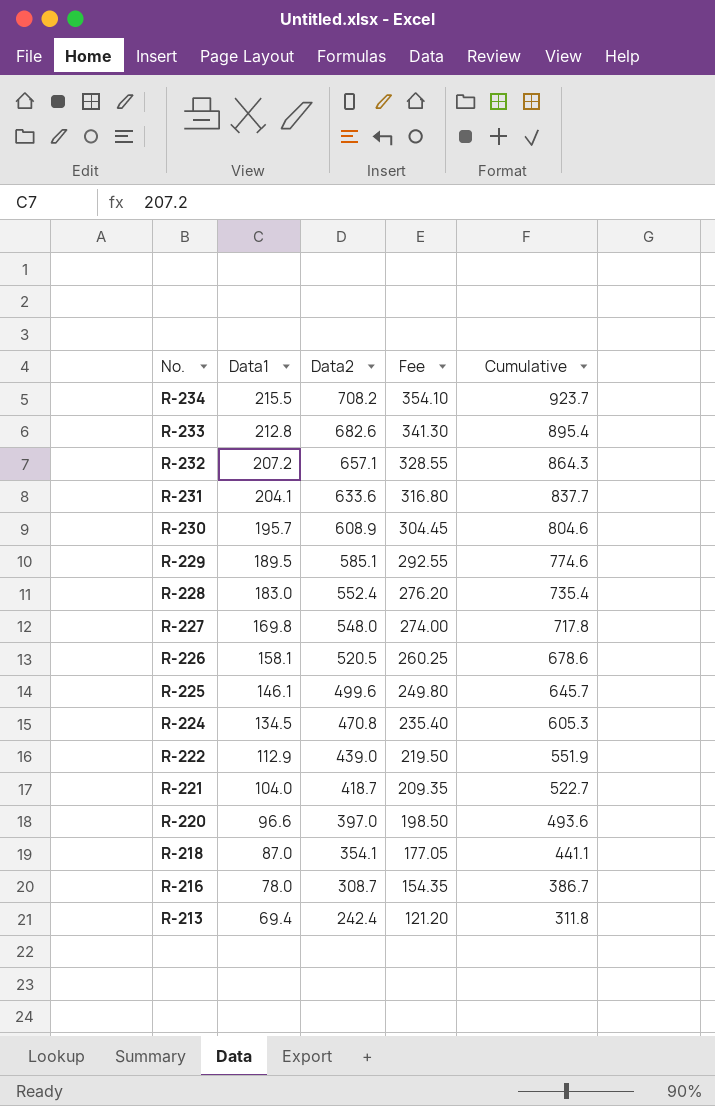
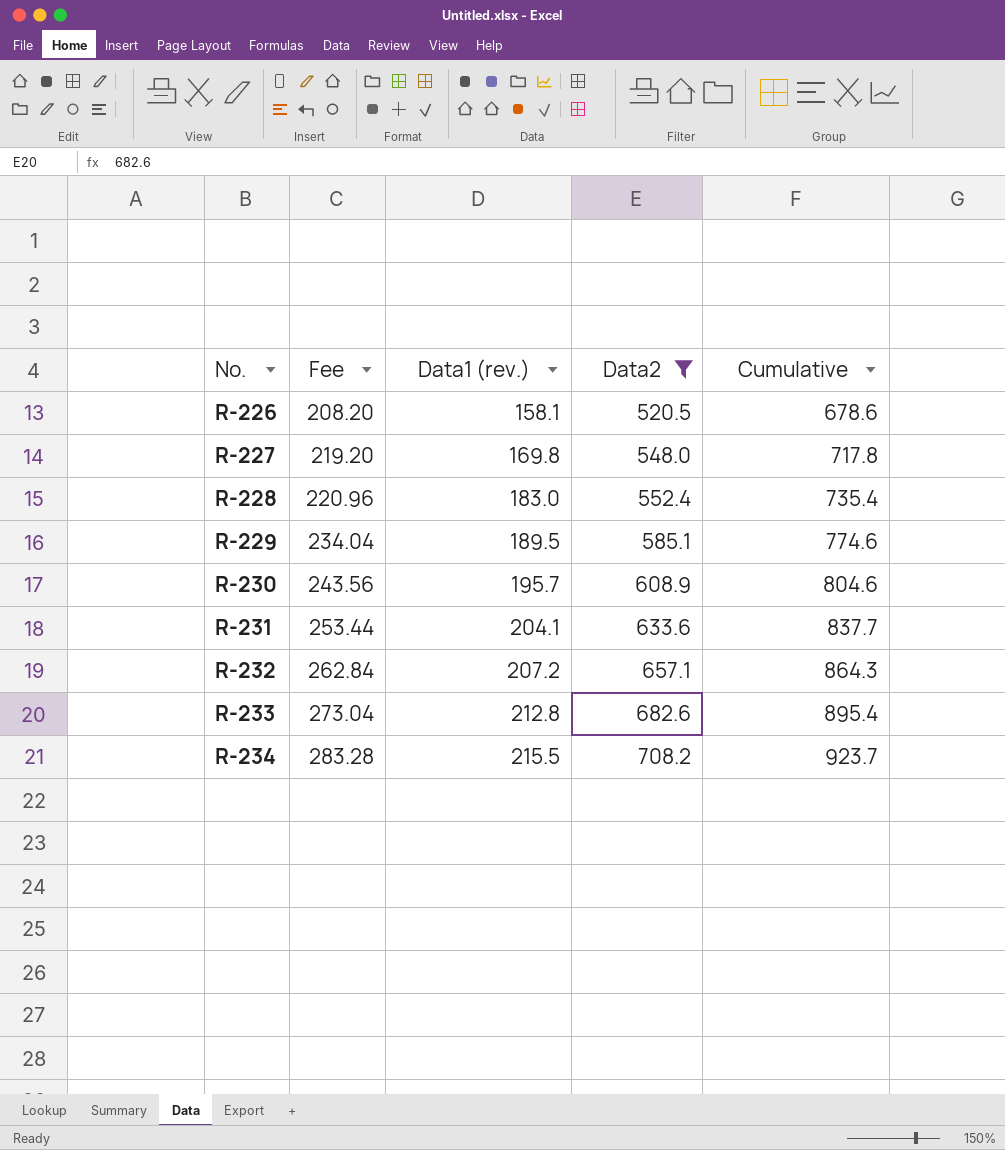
filter: none -> Data2 >= 520.5
row order: No. descending -> No. ascending
column Fee | formula: [Data2] * 0.5 -> [Data2] * 0.4
column Fee | position: 4 -> 2
column name: Data1 -> Data1 (rev.)

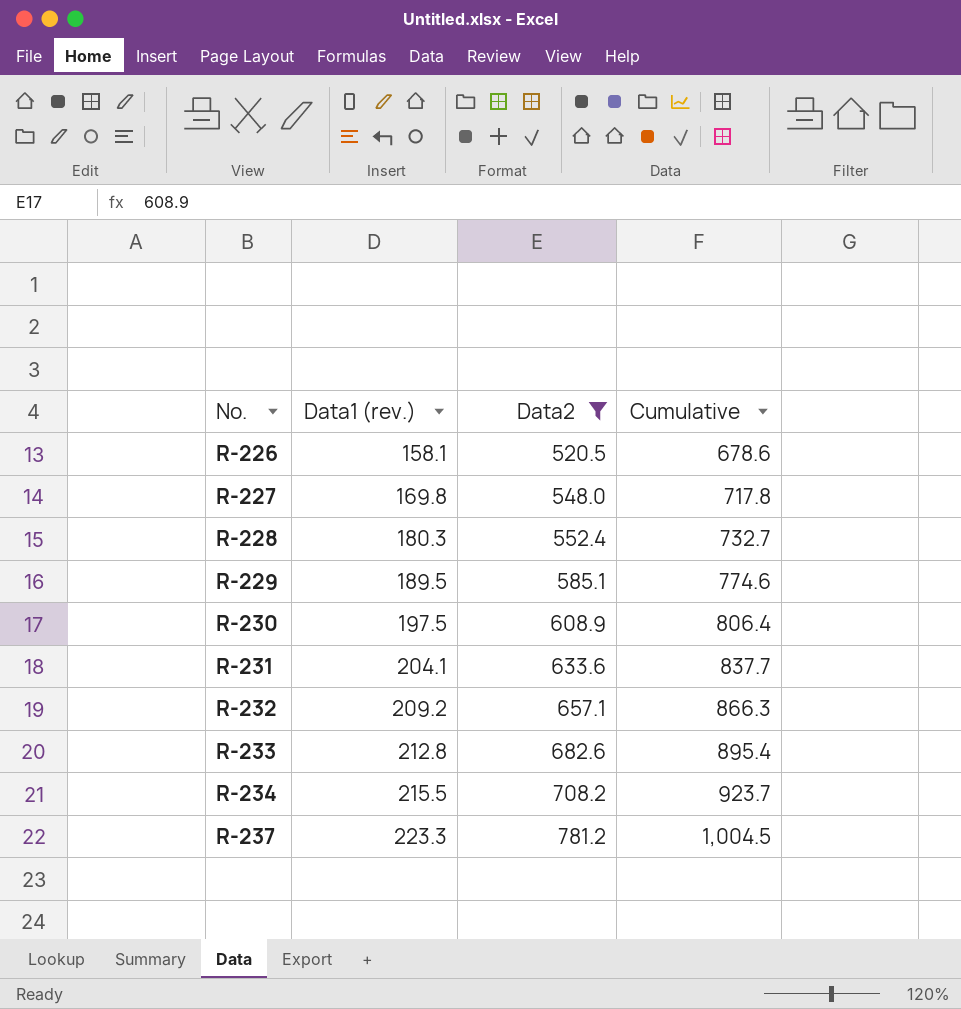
column Fee | formula: [Data2] * 0.4 -> none
R-228 | Data1 (rev.): 183.0 -> 180.3
R-228 | Cumulative: 735.4 -> 732.7
R-230 | Data1 (rev.): 195.7 -> 197.5
R-230 | Cumulative: 804.6 -> 806.4
R-232 | Data1 (rev.): 207.2 -> 209.2
R-232 | Cumulative: 864.3 -> 866.3
row R-237: none -> 223.3 | 781.2 | 1,004.5

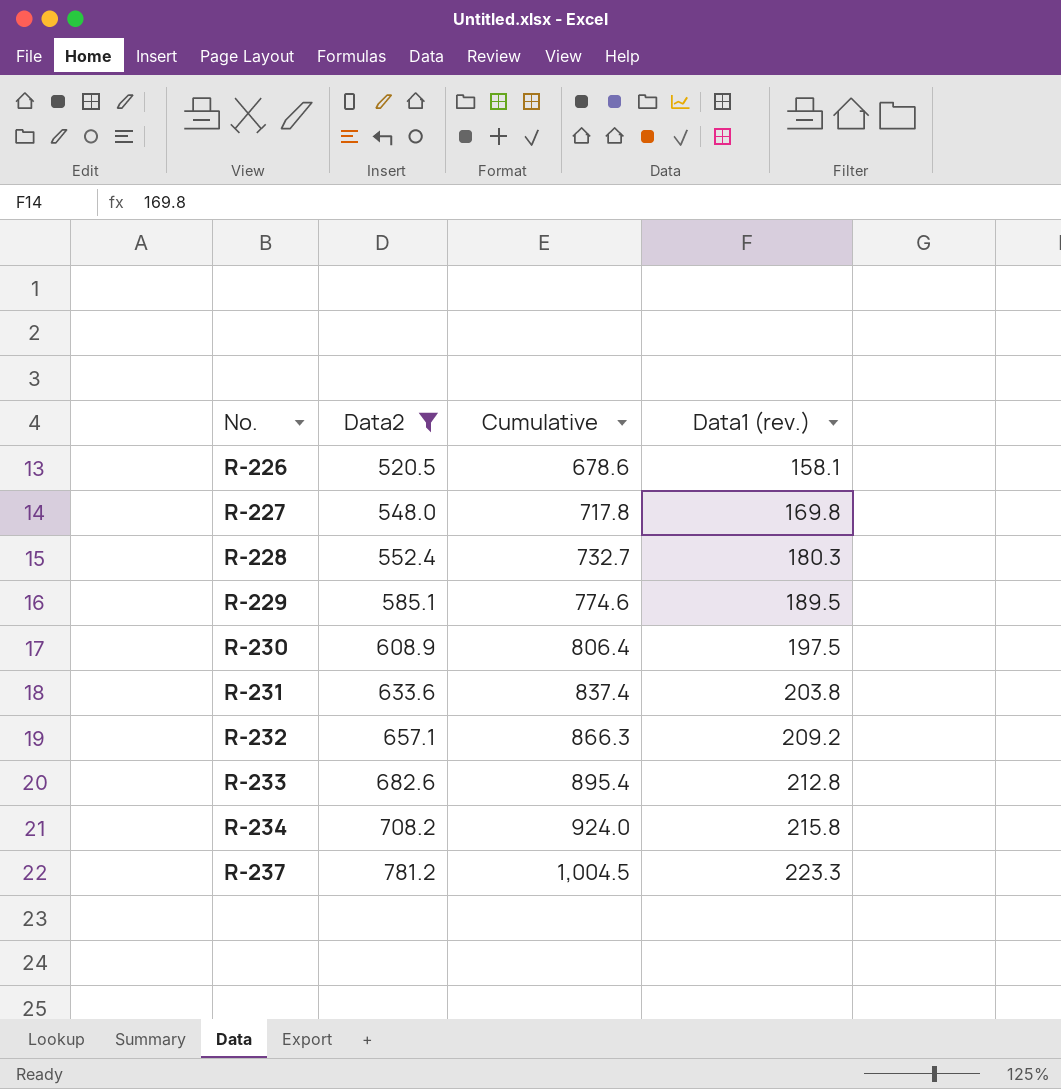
column Data1 (rev.) | position: 2 -> 4
R-231 | Cumulative: 837.7 -> 837.4
R-231 | Data1 (rev.): 204.1 -> 203.8
R-234 | Cumulative: 923.7 -> 924.0
R-234 | Data1 (rev.): 215.5 -> 215.8

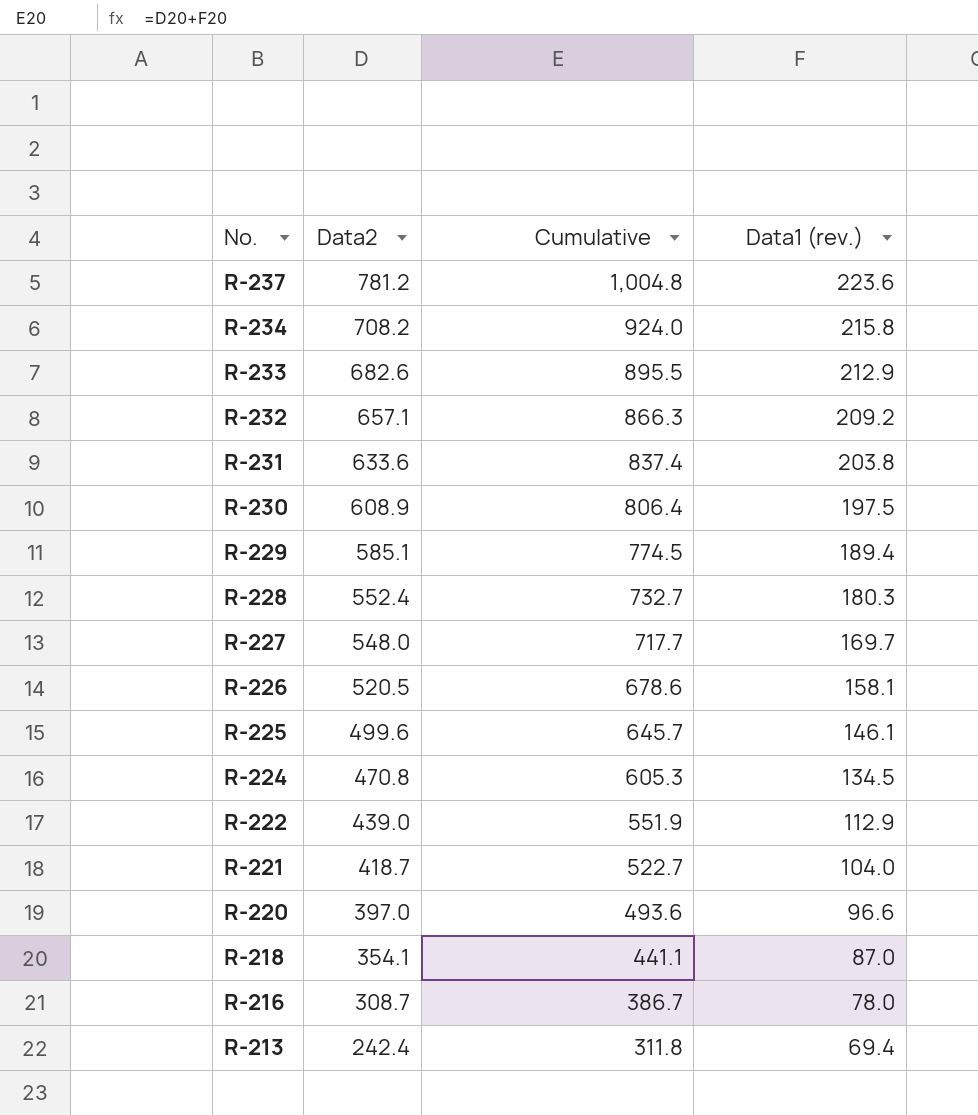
filter: Data2 >= 520.5 -> none
row order: No. ascending -> No. descending
R-237 | Cumulative: 1,004.5 -> 1,004.8
R-237 | Data1 (rev.): 223.3 -> 223.6
R-233 | Cumulative: 895.4 -> 895.5
R-233 | Data1 (rev.): 212.8 -> 212.9
R-229 | Cumulative: 774.6 -> 774.5
R-229 | Data1 (rev.): 189.5 -> 189.4
R-227 | Cumulative: 717.8 -> 717.7
R-227 | Data1 (rev.): 169.8 -> 169.7

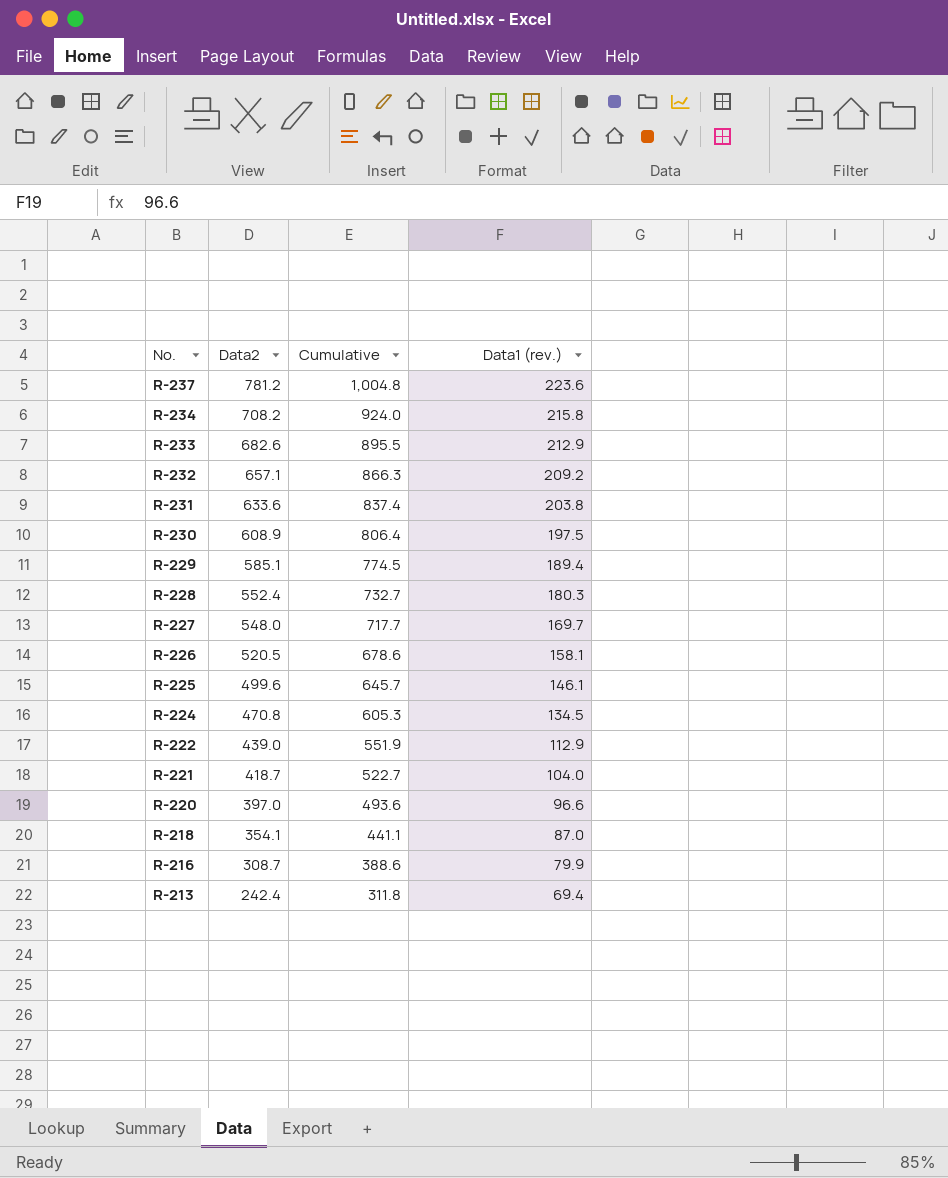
R-216 | Cumulative: 386.7 -> 388.6
R-216 | Data1 (rev.): 78.0 -> 79.9

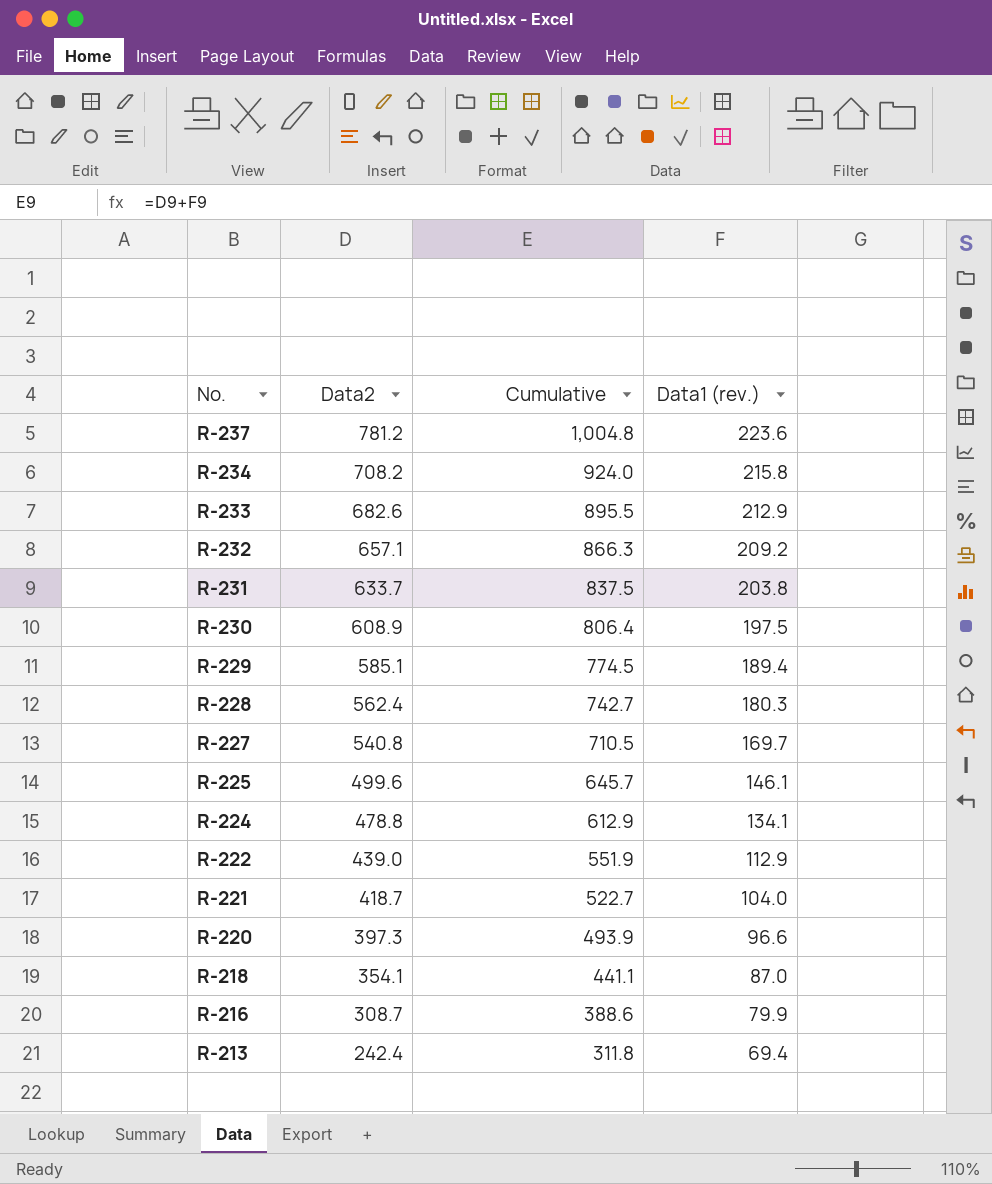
row R-226: 520.5 | 678.6 | 158.1 -> none
R-231 | Data2: 633.6 -> 633.7
R-231 | Cumulative: 837.4 -> 837.5
R-228 | Data2: 552.4 -> 562.4
R-228 | Cumulative: 732.7 -> 742.7
R-227 | Data2: 548.0 -> 540.8
R-227 | Cumulative: 717.7 -> 710.5
R-224 | Data2: 470.8 -> 478.8
R-224 | Cumulative: 605.3 -> 612.9
R-224 | Data1 (rev.): 134.5 -> 134.1
R-220 | Data2: 397.0 -> 397.3
R-220 | Cumulative: 493.6 -> 493.9

